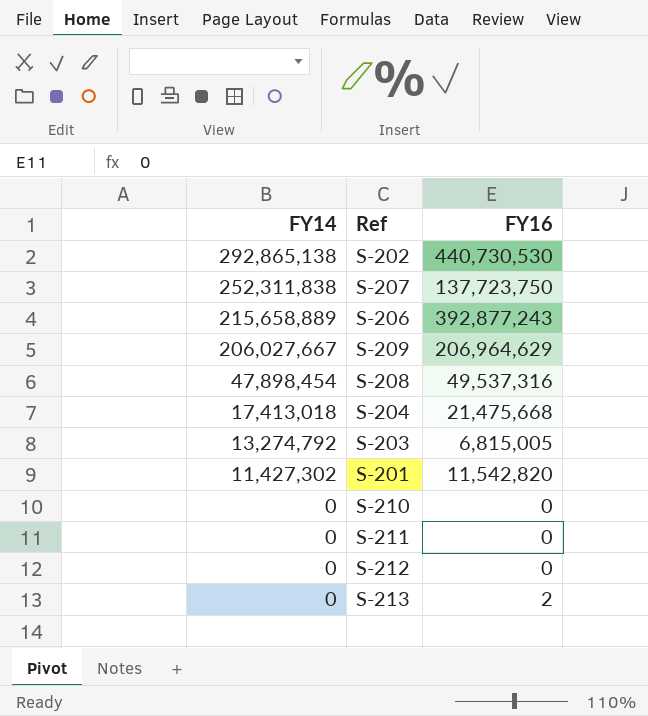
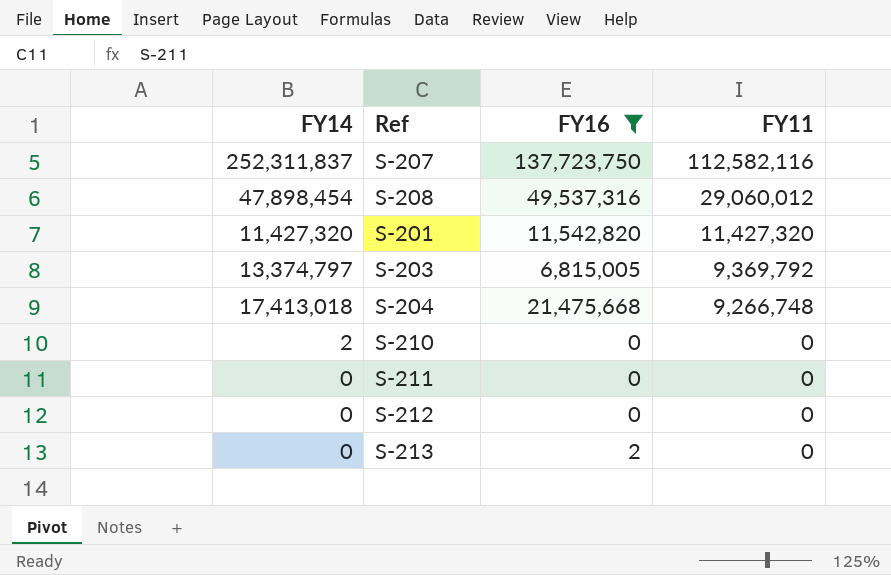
filter: none -> FY16 <= 137,723,750
row order: FY14 descending -> FY11 descending
column FY11 | position: none -> 4
S-207 | FY14: 252,311,838 -> 252,311,837
S-201 | FY14: 11,427,302 -> 11,427,320
S-203 | FY14: 13,274,792 -> 13,374,797
S-210 | FY14: 0 -> 2

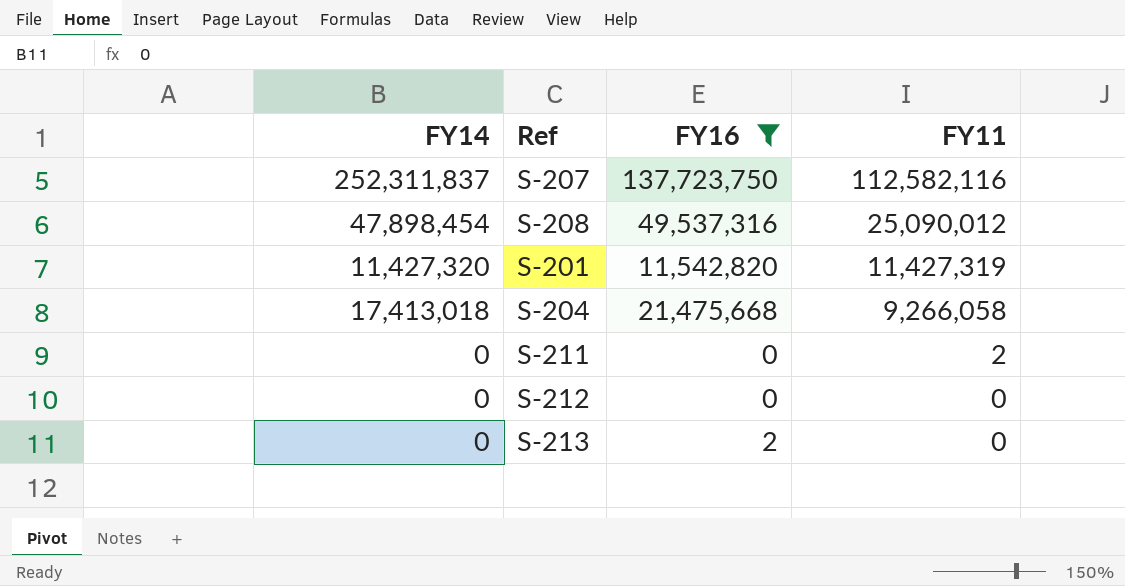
row S-203: 13,374,797 | 6,815,005 | 9,369,792 -> none
row S-210: 2 | 0 | 0 -> none
S-208 | FY11: 29,060,012 -> 25,090,012
S-201 | FY11: 11,427,320 -> 11,427,319
S-204 | FY11: 9,266,748 -> 9,266,058
S-211 | FY11: 0 -> 2

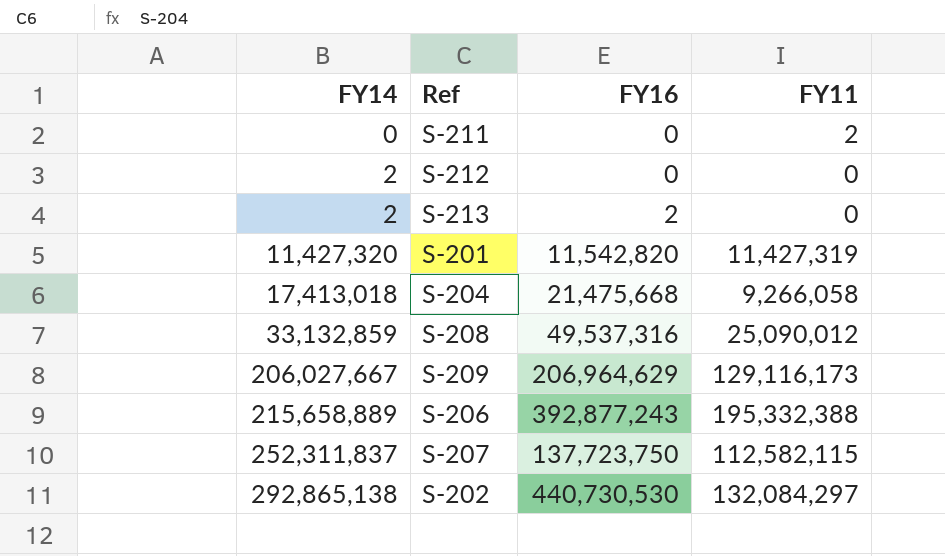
filter: FY16 <= 137,723,750 -> none
row order: FY11 descending -> FY14 ascending
S-212 | FY14: 0 -> 2
S-213 | FY14: 0 -> 2
S-208 | FY14: 47,898,454 -> 33,132,859
S-207 | FY11: 112,582,116 -> 112,582,115

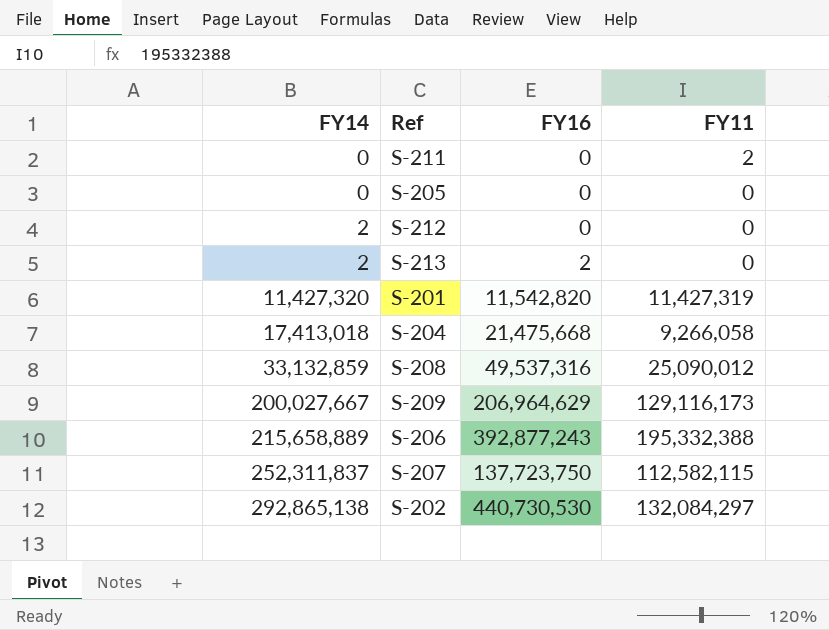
row S-205: none -> 0 | 0 | 0
S-209 | FY14: 206,027,667 -> 200,027,667

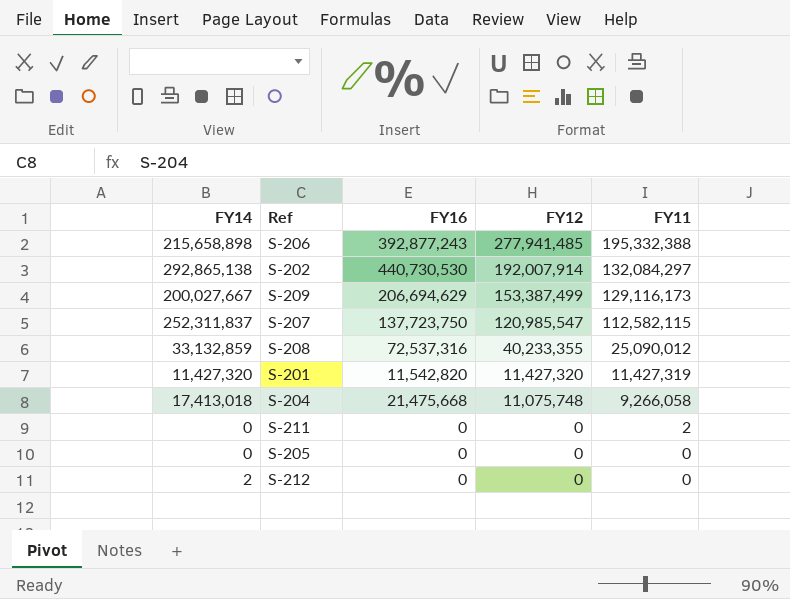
row order: FY14 ascending -> FY12 descending
column FY12 | position: none -> 4
row S-213: 2 | 2 | 0 -> none
S-206 | FY14: 215,658,889 -> 215,658,898
S-209 | FY16: 206,964,629 -> 206,694,629
S-208 | FY16: 49,537,316 -> 72,537,316

